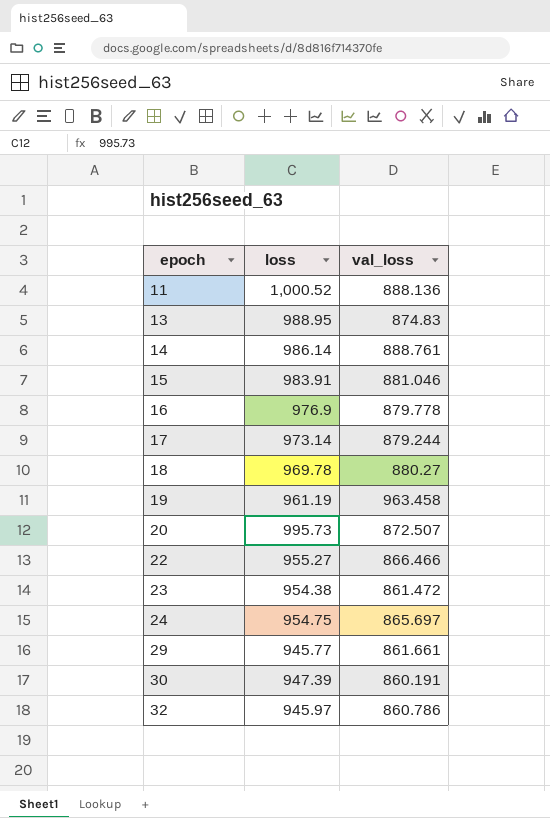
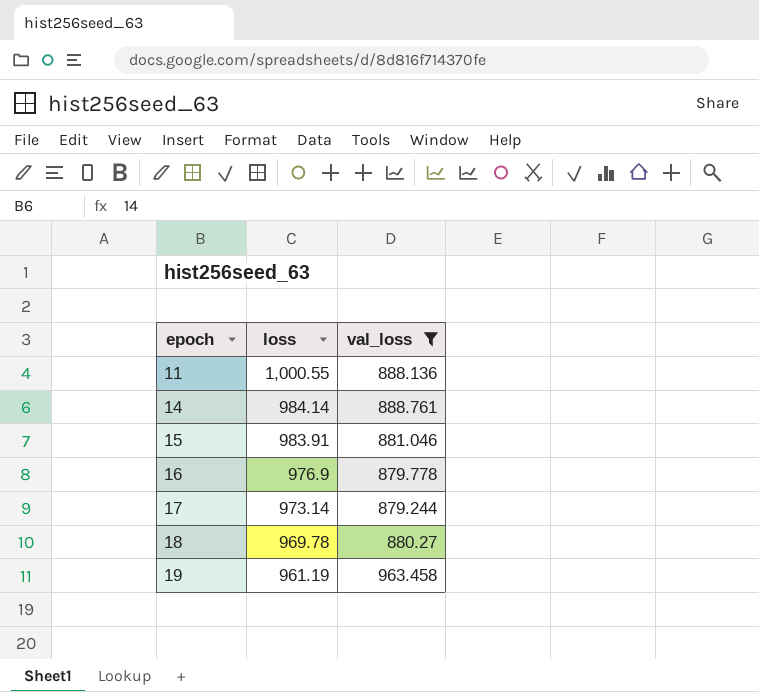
filter: none -> val_loss >= 879.244
11 | loss: 1,000.52 -> 1,000.55
14 | loss: 986.14 -> 984.14

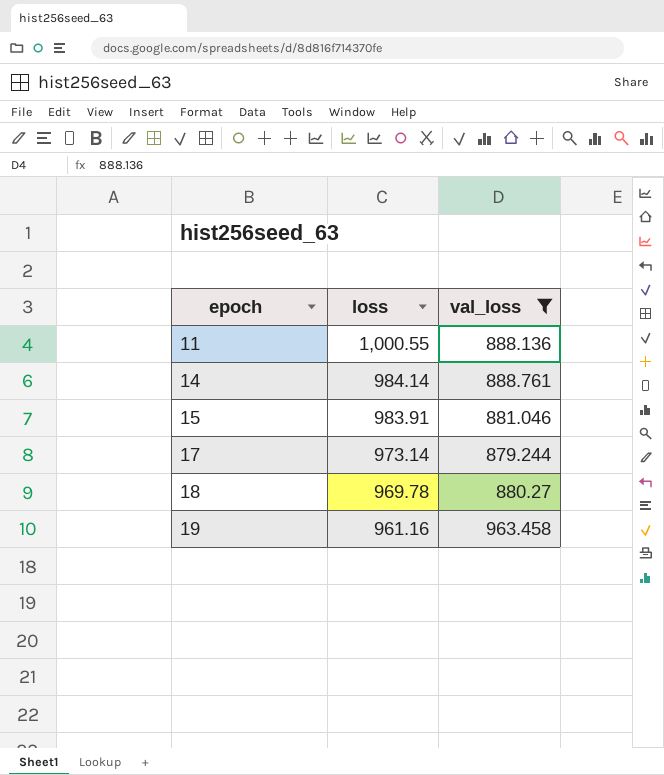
row 16: 976.9 | 879.778 -> none
19 | loss: 961.19 -> 961.16

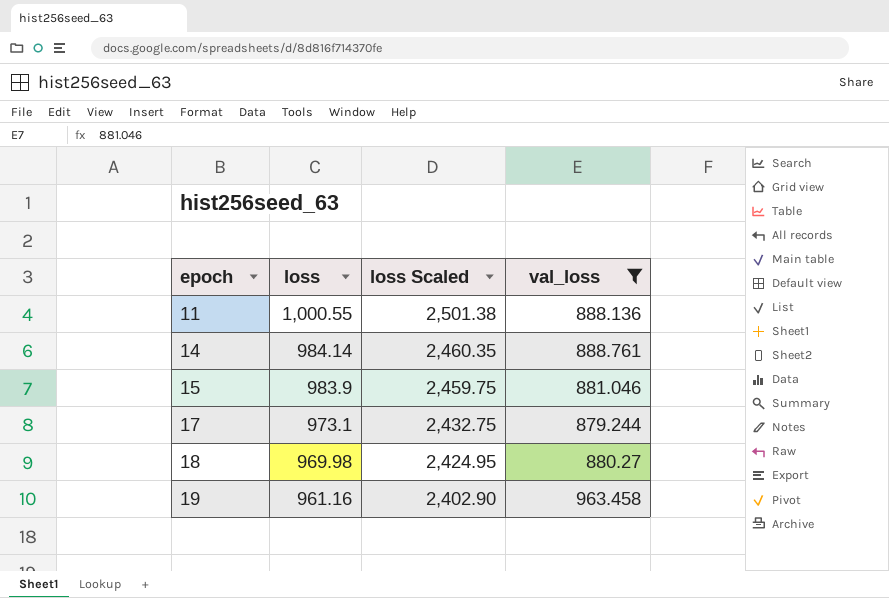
column loss Scaled | formula: none -> [loss] * 2.5
15 | loss: 983.91 -> 983.9
17 | loss: 973.14 -> 973.1
18 | loss: 969.78 -> 969.98

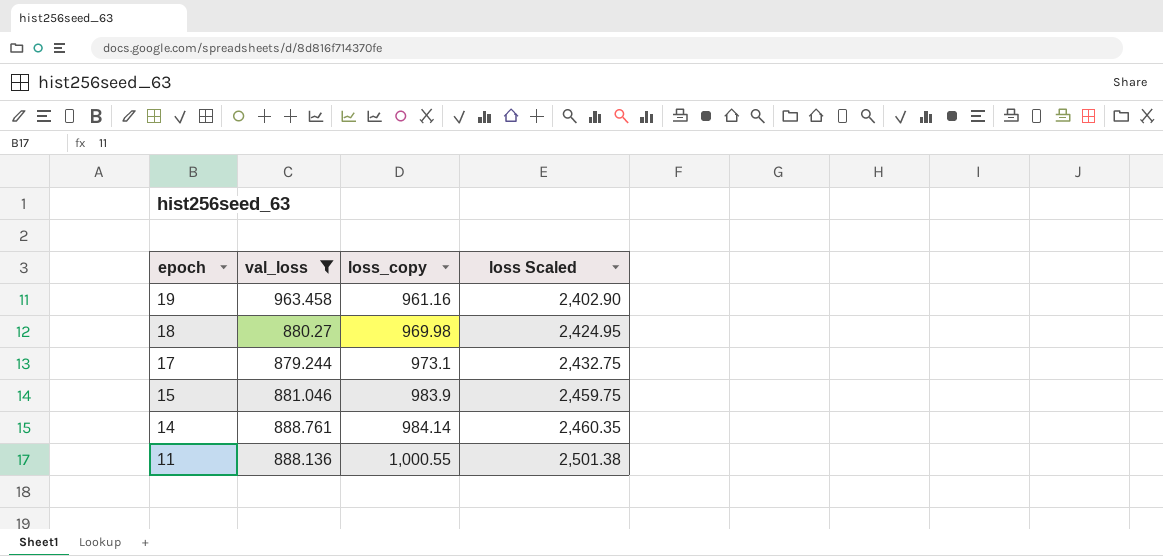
row order: epoch ascending -> epoch descending
column val_loss | position: 4 -> 2
column name: loss -> loss_copy

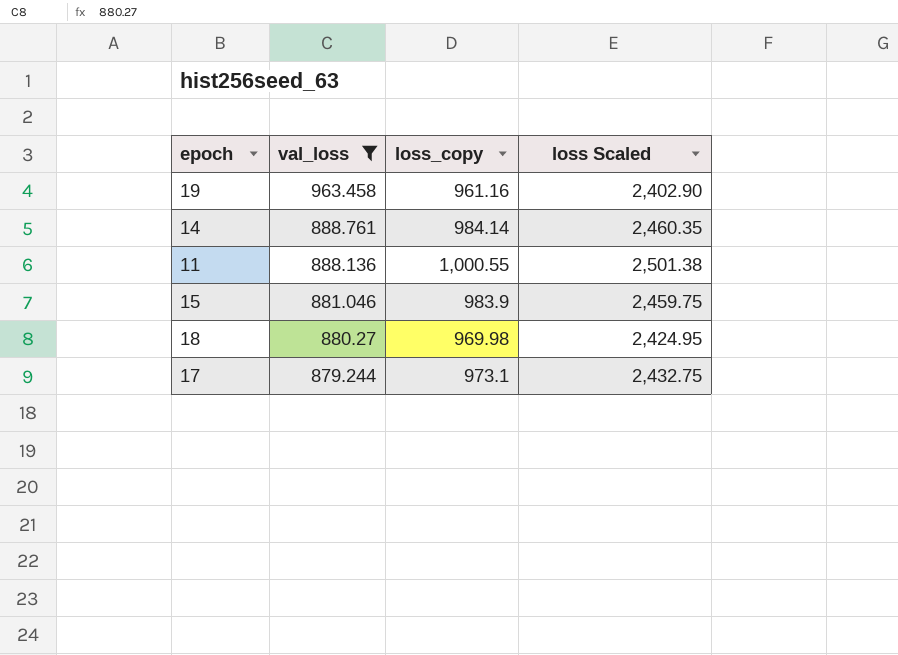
row order: epoch descending -> val_loss descending

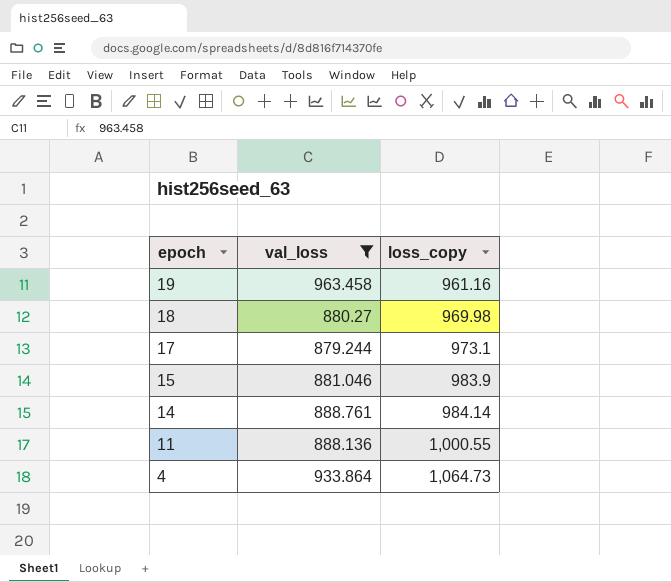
row order: val_loss descending -> epoch descending
column loss Scaled | formula: [loss_copy] * 2.5 -> none
row 4: none -> 933.864 | 1,064.73

